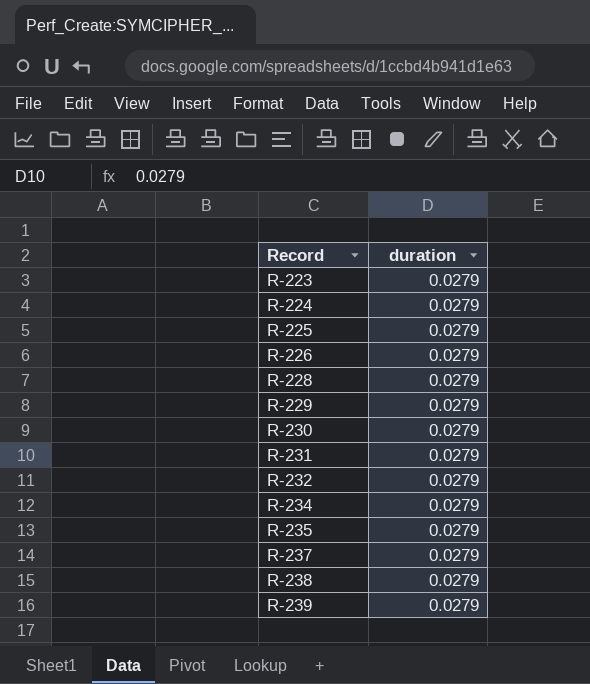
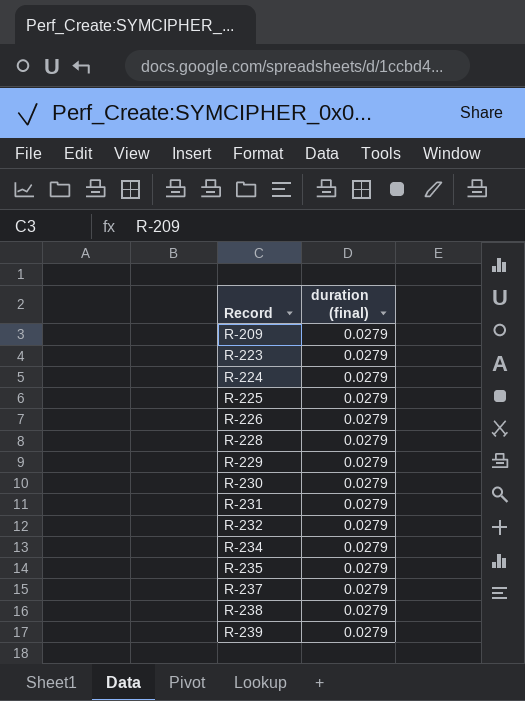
column name: duration -> duration (final)
row R-209: none -> 0.0279

